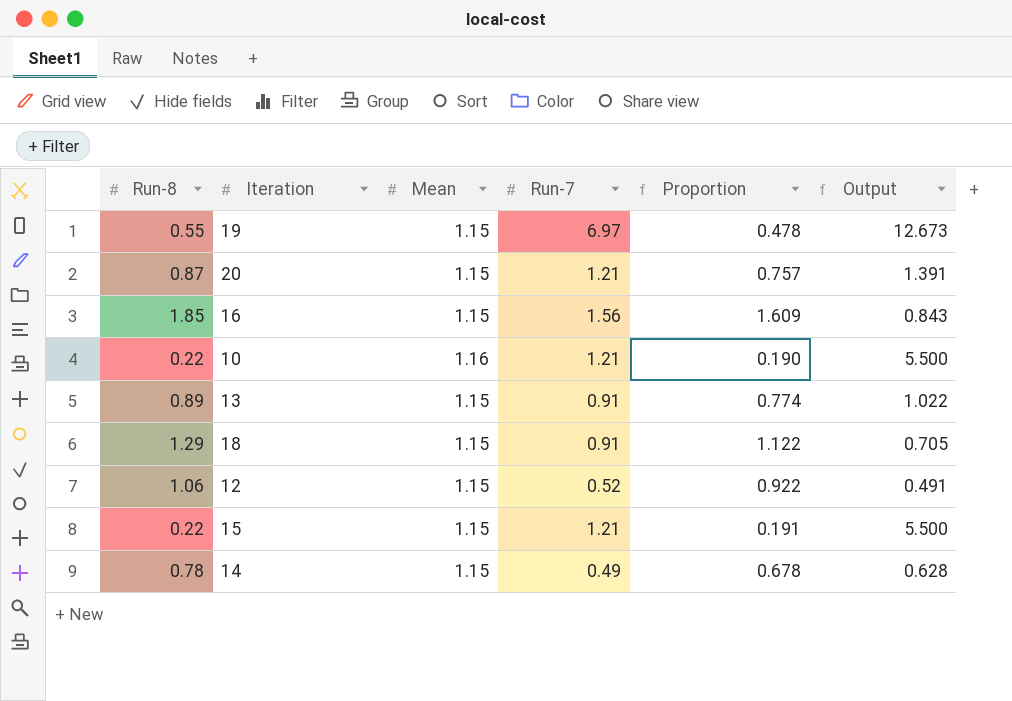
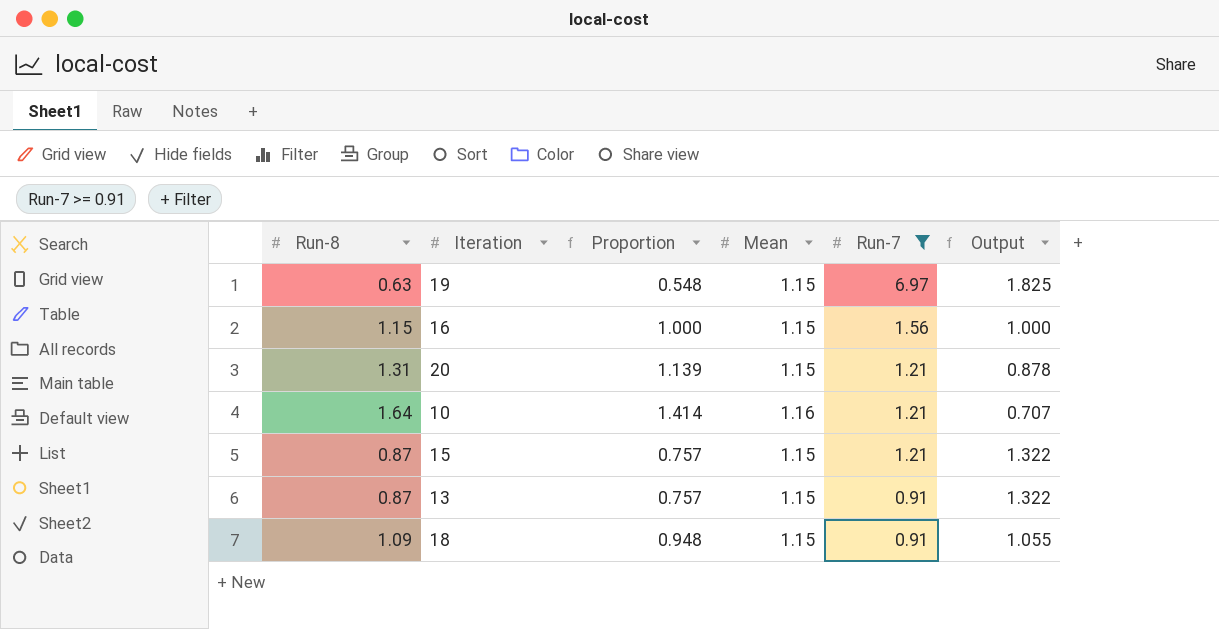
filter: none -> Run-7 >= 0.91
row order: none -> Run-7 descending
column Proportion | position: 5 -> 3
column Output | formula: [Run-7] / [Run-8] -> [Mean] / [Run-8]
19 | Run-8: 0.55 -> 0.63
19 | Proportion: 0.478 -> 0.548
16 | Run-8: 1.85 -> 1.15
16 | Proportion: 1.609 -> 1.000
20 | Run-8: 0.87 -> 1.31
20 | Proportion: 0.757 -> 1.139
10 | Run-8: 0.22 -> 1.64
10 | Proportion: 0.190 -> 1.414
15 | Run-8: 0.22 -> 0.87
15 | Proportion: 0.191 -> 0.757
13 | Run-8: 0.89 -> 0.87
13 | Proportion: 0.774 -> 0.757
18 | Run-8: 1.29 -> 1.09
18 | Proportion: 1.122 -> 0.948

